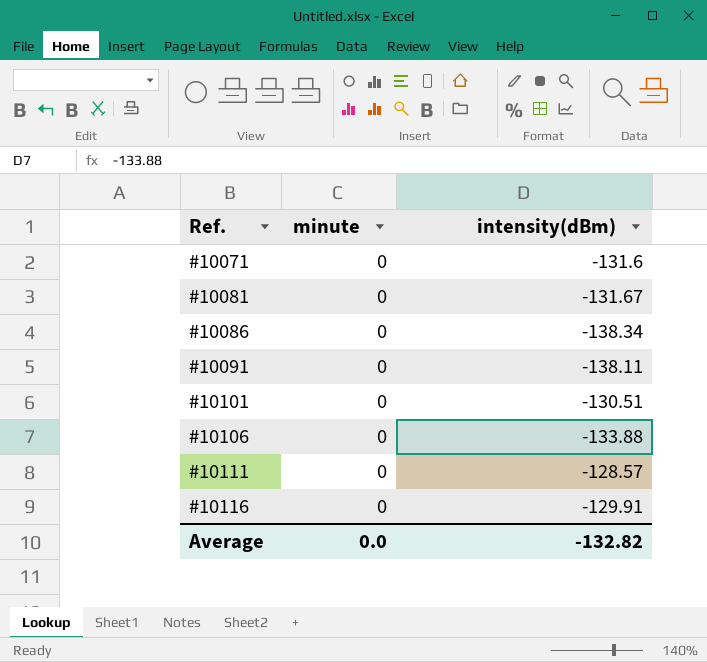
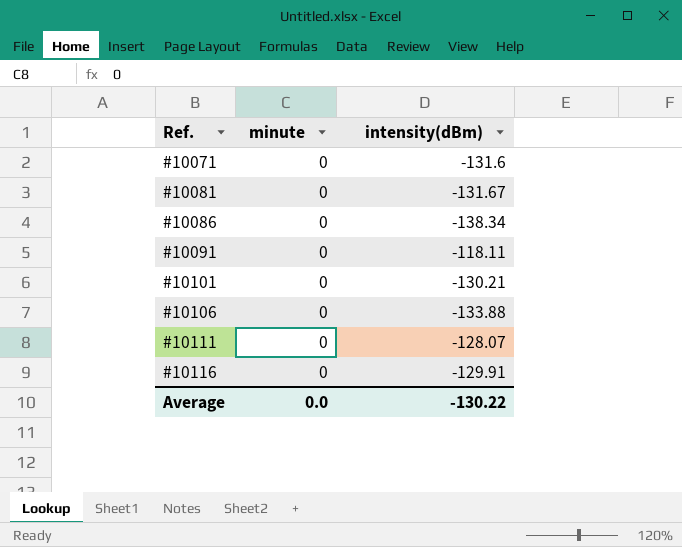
#10091 | intensity(dBm): -138.11 -> -118.11
#10101 | intensity(dBm): -130.51 -> -130.21
#10111 | intensity(dBm): -128.57 -> -128.07
Average | intensity(dBm): -132.82 -> -130.22

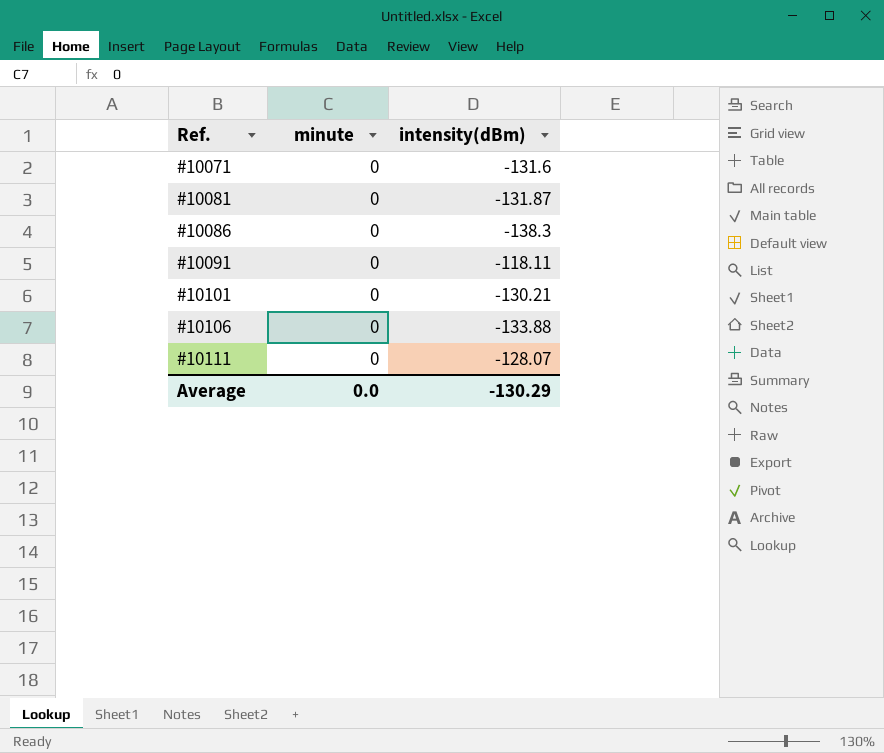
row #10116: 0 | -129.91 -> none
#10081 | intensity(dBm): -131.67 -> -131.87
#10086 | intensity(dBm): -138.34 -> -138.3
Average | intensity(dBm): -130.22 -> -130.29

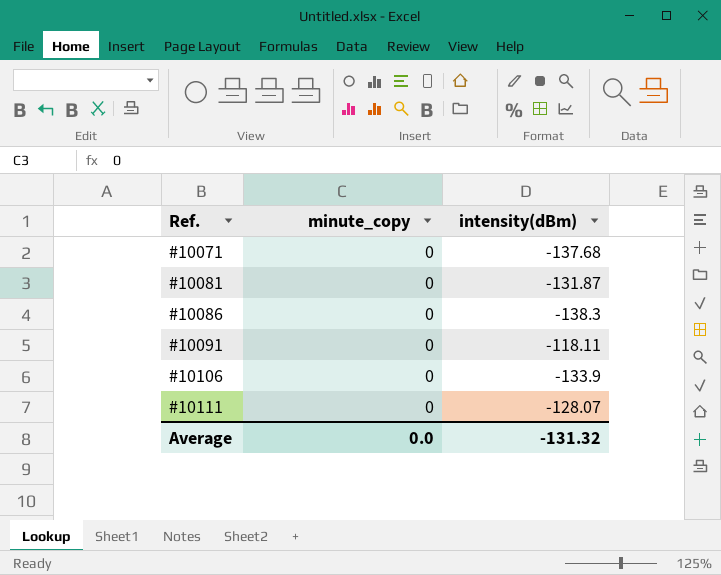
column name: minute -> minute_copy
row #10101: 0 | -130.21 -> none
#10071 | intensity(dBm): -131.6 -> -137.68
#10106 | intensity(dBm): -133.88 -> -133.9
Average | intensity(dBm): -130.29 -> -131.32

